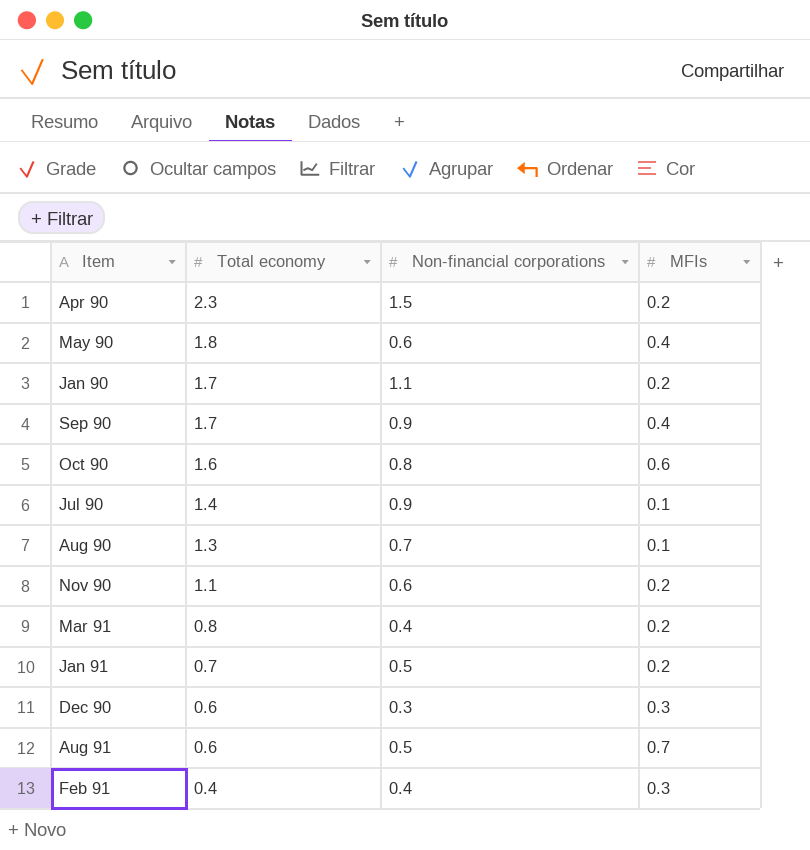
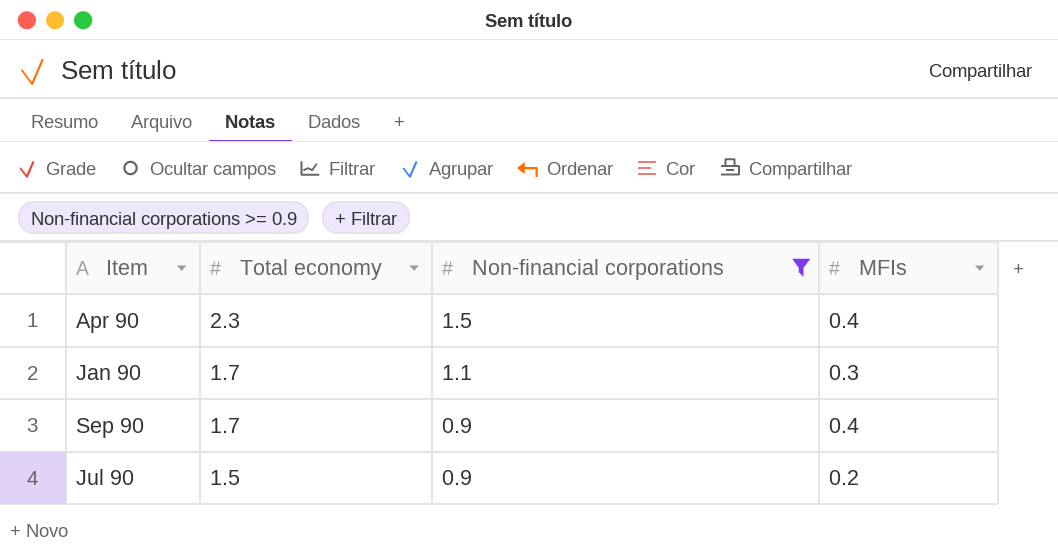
filter: none -> Non-financial corporations >= 0.9
Apr 90 | MFIs: 0.2 -> 0.4
Jan 90 | MFIs: 0.2 -> 0.3
Jul 90 | Total economy: 1.4 -> 1.5
Jul 90 | MFIs: 0.1 -> 0.2

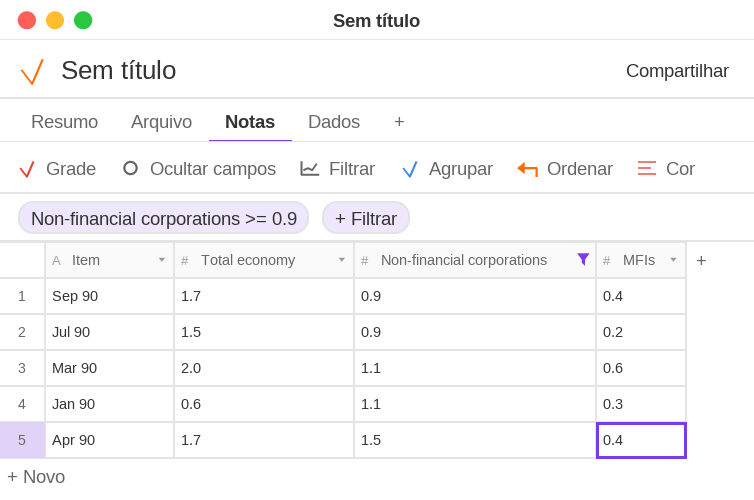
row order: Total economy descending -> Non-financial corporations ascending
row Mar 90: none -> 2.0 | 1.1 | 0.6
Jan 90 | Total economy: 1.7 -> 0.6
Apr 90 | Total economy: 2.3 -> 1.7

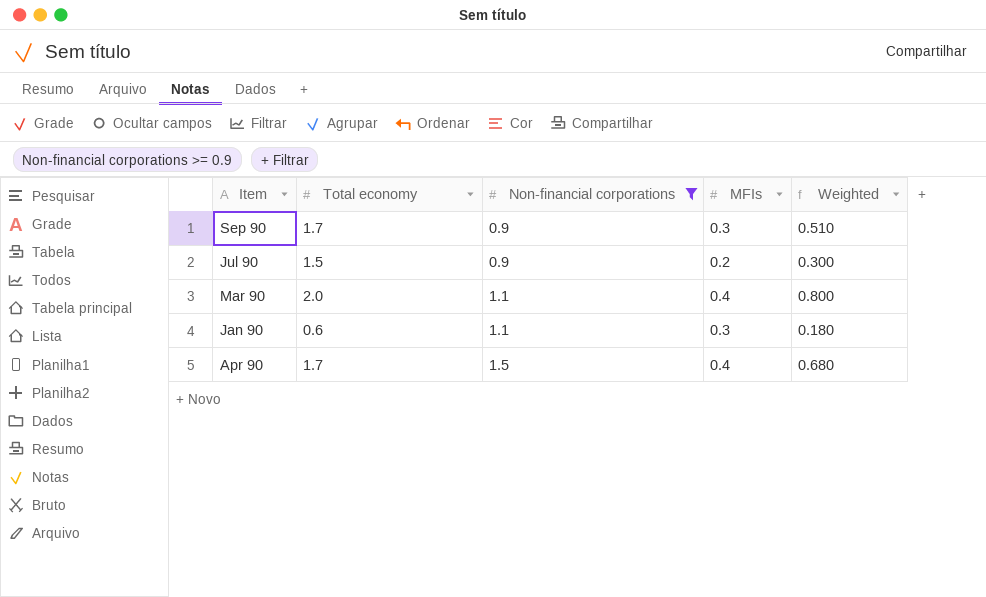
column Weighted | formula: none -> [Total economy] * [MFIs]
Sep 90 | MFIs: 0.4 -> 0.3
Mar 90 | MFIs: 0.6 -> 0.4

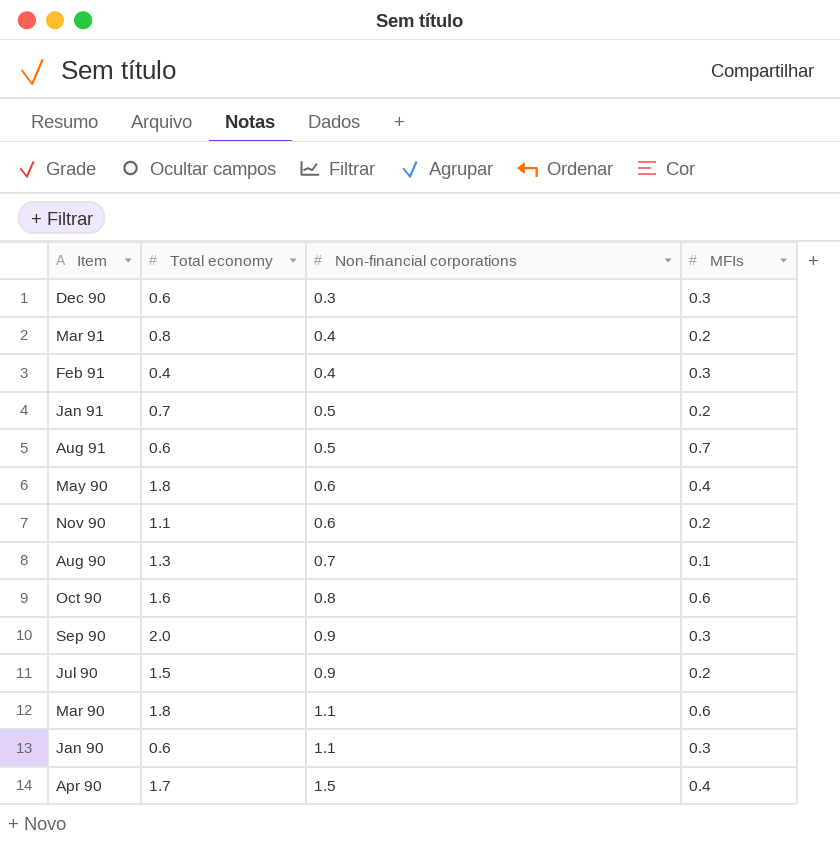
filter: Non-financial corporations >= 0.9 -> none
column Weighted | formula: [Total economy] * [MFIs] -> none
Sep 90 | Total economy: 1.7 -> 2.0
Mar 90 | Total economy: 2.0 -> 1.8
Mar 90 | MFIs: 0.4 -> 0.6

